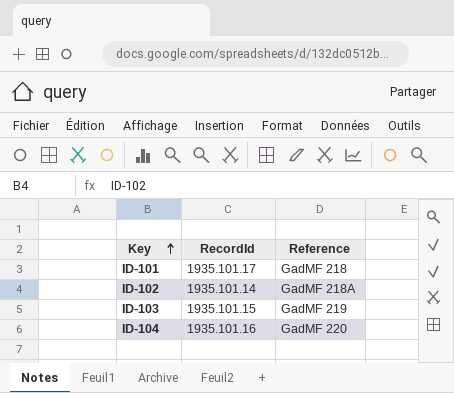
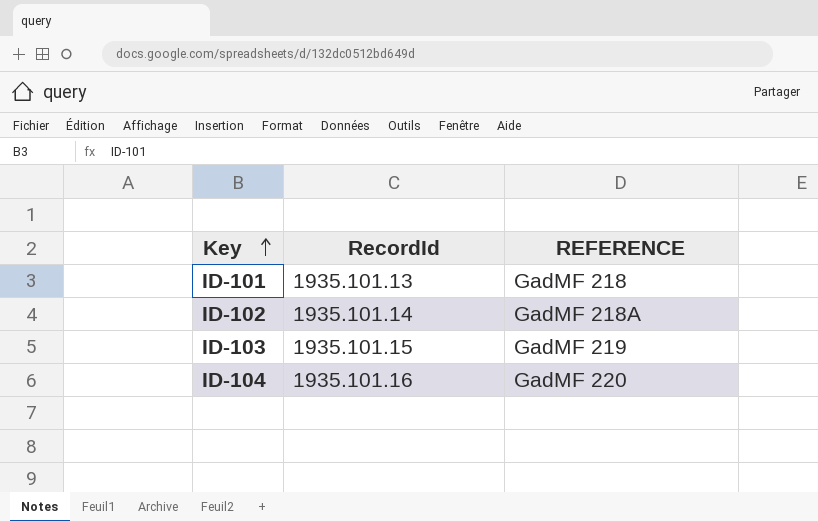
column name: Reference -> REFERENCE
ID-101 | RecordId: 1935.101.17 -> 1935.101.13

